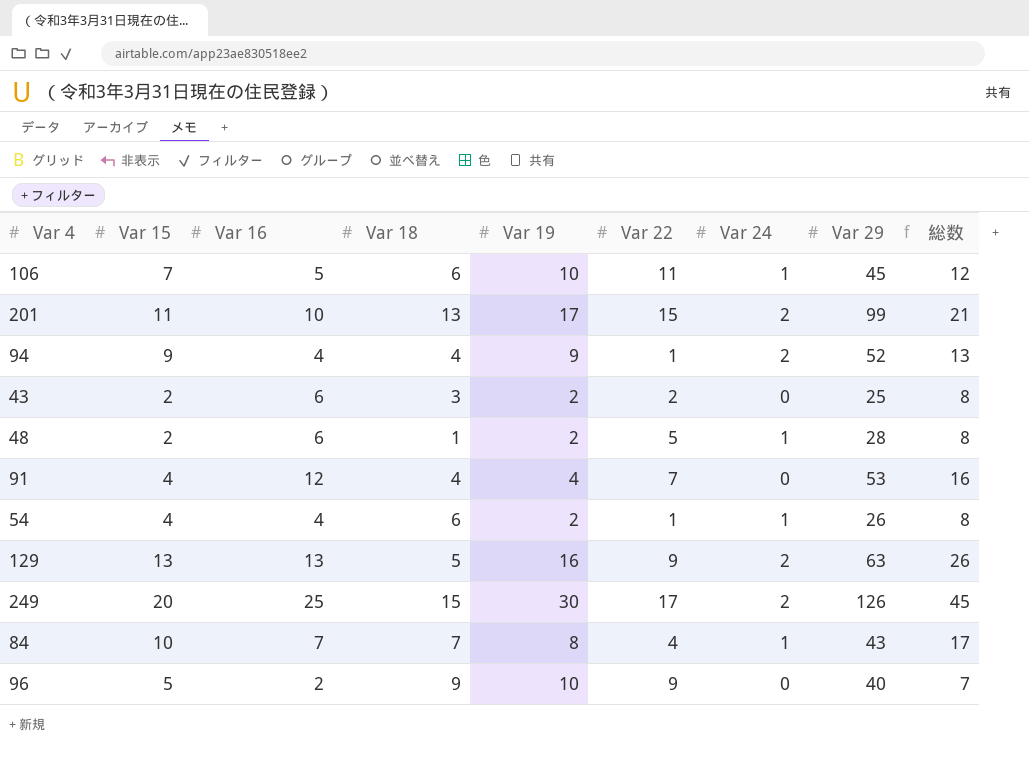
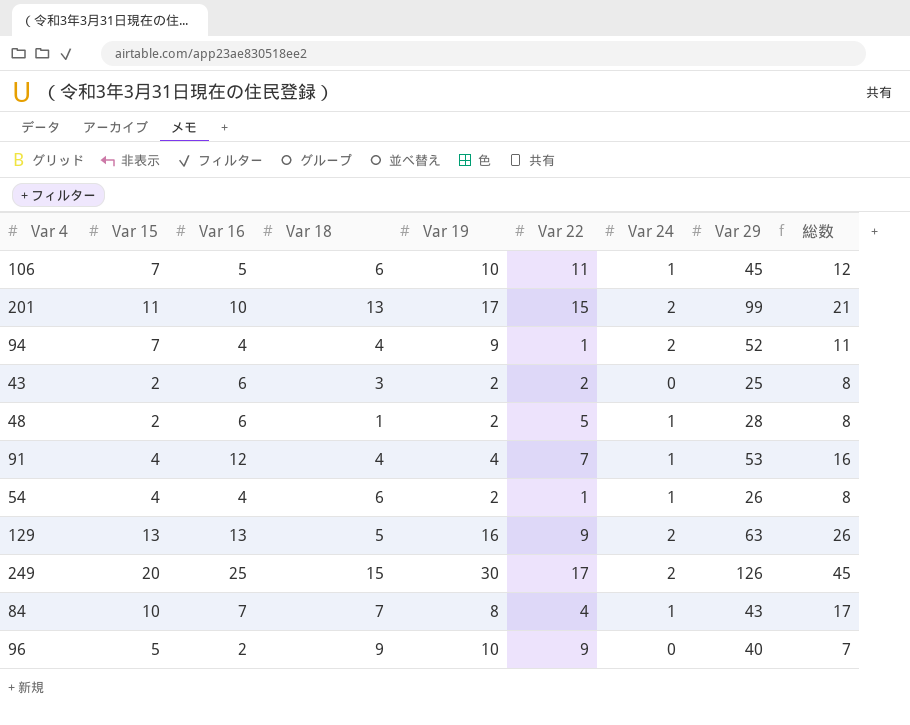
94 | Var 15: 9 -> 7
94 | 総数: 13 -> 11
91 | Var 24: 0 -> 1

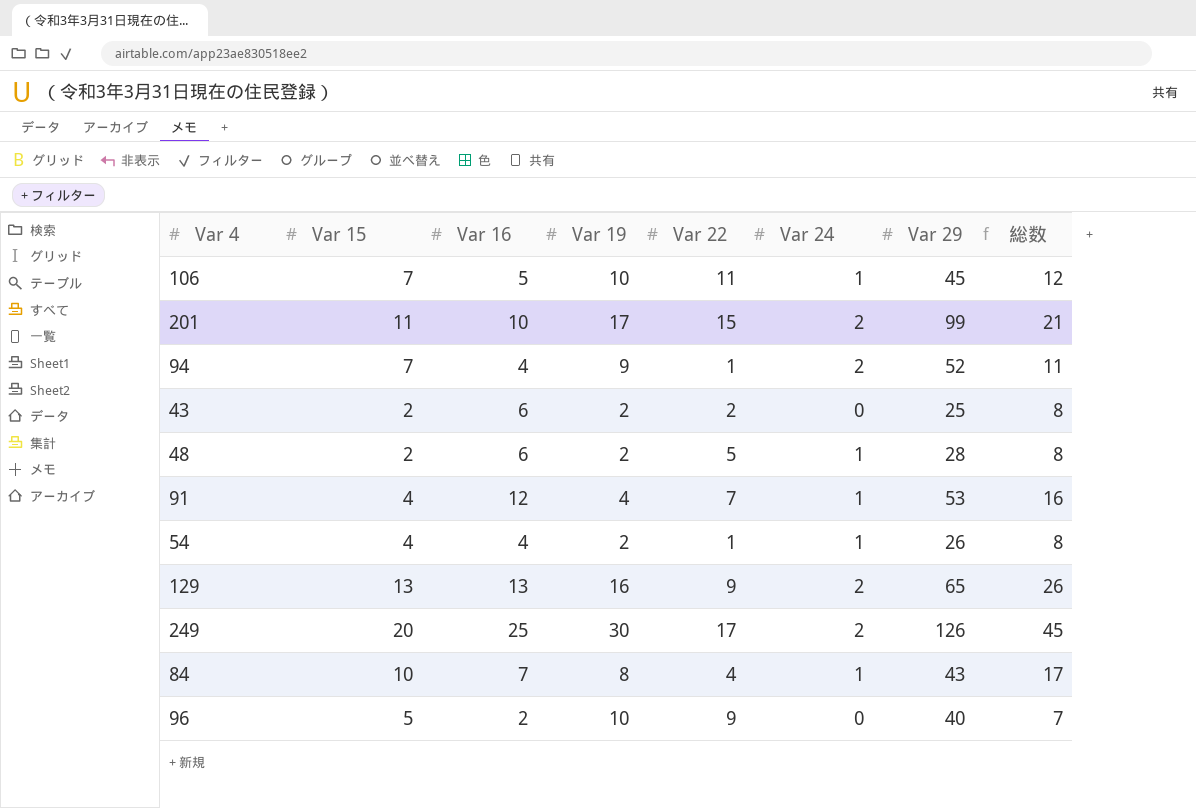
column Var 18 | position: 4 -> none
129 | Var 29: 63 -> 65

